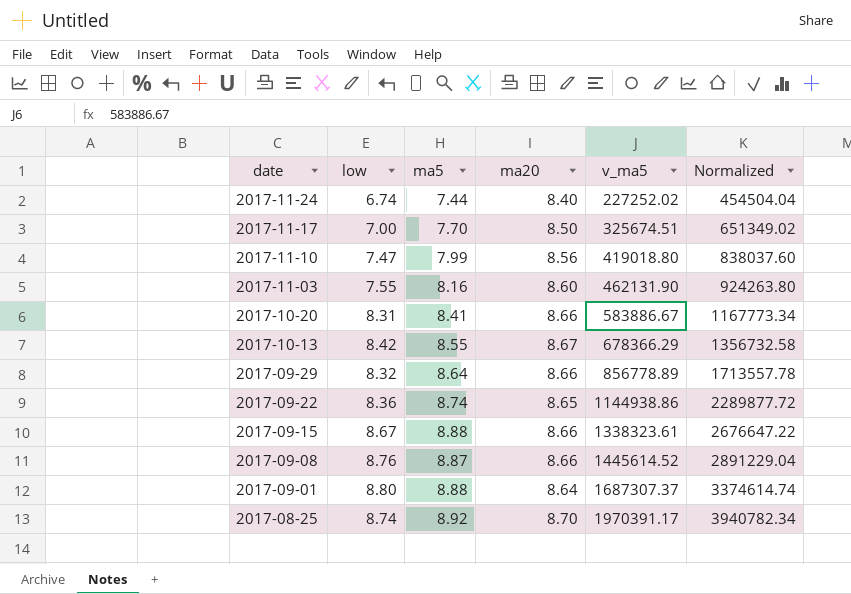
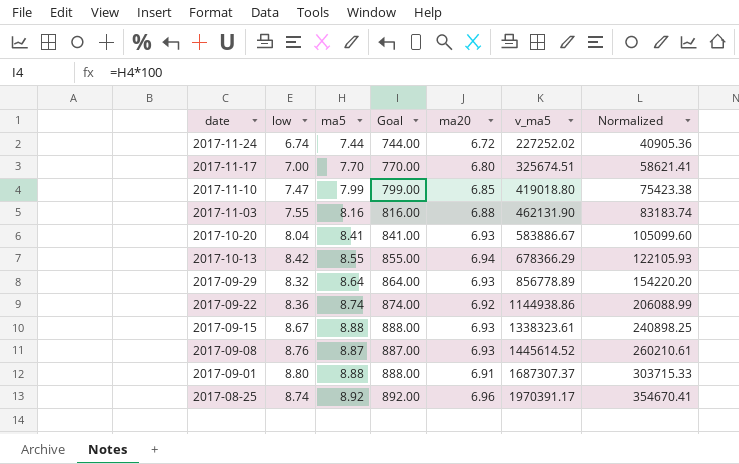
column Goal | formula: none -> [ma5] * 100
column Normalized | formula: [v_ma5] * 2 -> [v_ma5] * 0.18
2017-11-24 | ma20: 8.40 -> 6.72
2017-11-17 | ma20: 8.50 -> 6.80
2017-11-10 | ma20: 8.56 -> 6.85
2017-11-03 | ma20: 8.60 -> 6.88
2017-10-20 | low: 8.31 -> 8.04
2017-10-20 | ma20: 8.66 -> 6.93
2017-10-13 | ma20: 8.67 -> 6.94
2017-09-29 | ma20: 8.66 -> 6.93
2017-09-22 | ma20: 8.65 -> 6.92
2017-09-15 | ma20: 8.66 -> 6.93
2017-09-08 | ma20: 8.66 -> 6.93
2017-09-01 | ma20: 8.64 -> 6.91
2017-08-25 | ma20: 8.70 -> 6.96

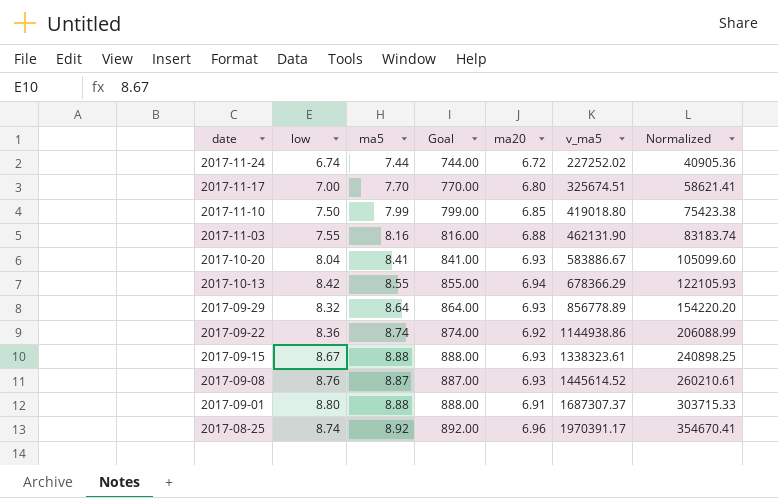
2017-11-10 | low: 7.47 -> 7.50

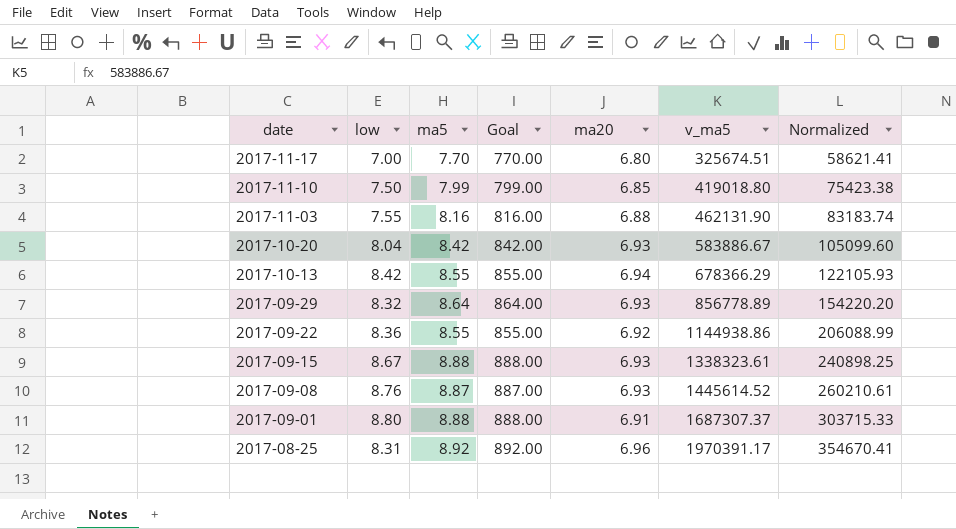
row 2017-11-24: 6.74 | 7.44 | 744.00 | 6.72 | 227252.02 | 40905.36 -> none
2017-10-20 | ma5: 8.41 -> 8.42
2017-10-20 | Goal: 841.00 -> 842.00
2017-09-22 | ma5: 8.74 -> 8.55
2017-09-22 | Goal: 874.00 -> 855.00
2017-08-25 | low: 8.74 -> 8.31

